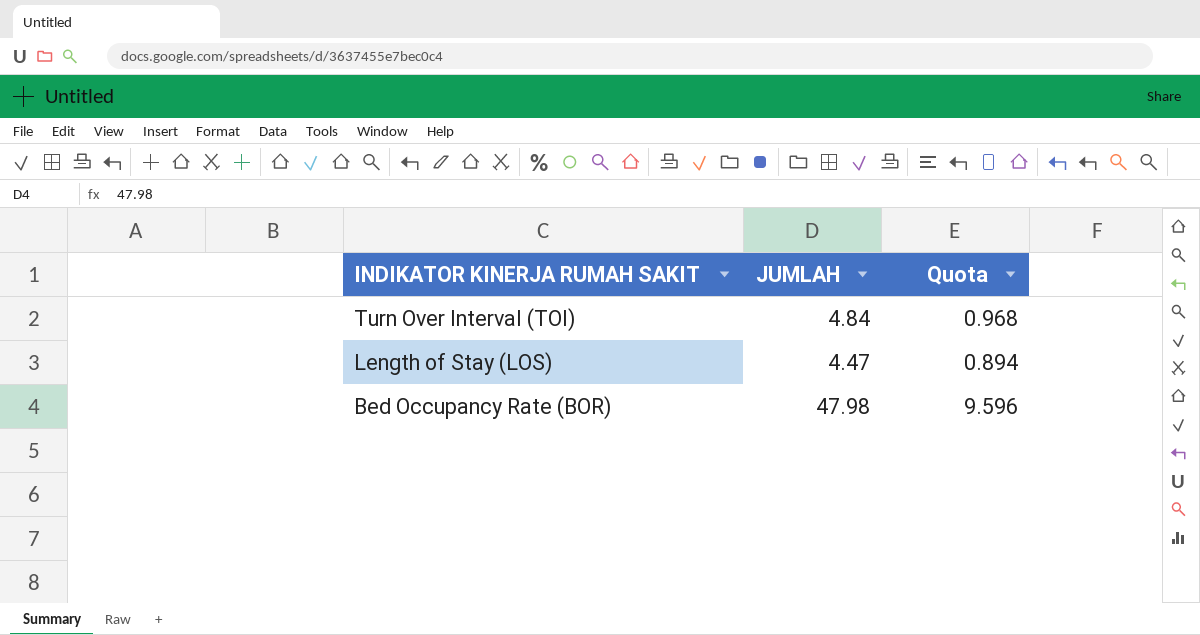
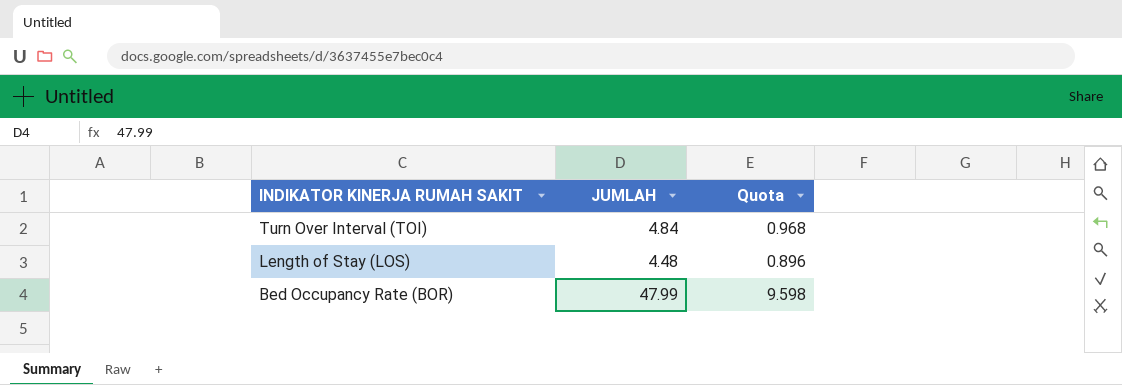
Length of Stay (LOS) | JUMLAH: 4.47 -> 4.48
Length of Stay (LOS) | Quota: 0.894 -> 0.896
Bed Occupancy Rate (BOR) | JUMLAH: 47.98 -> 47.99
Bed Occupancy Rate (BOR) | Quota: 9.596 -> 9.598

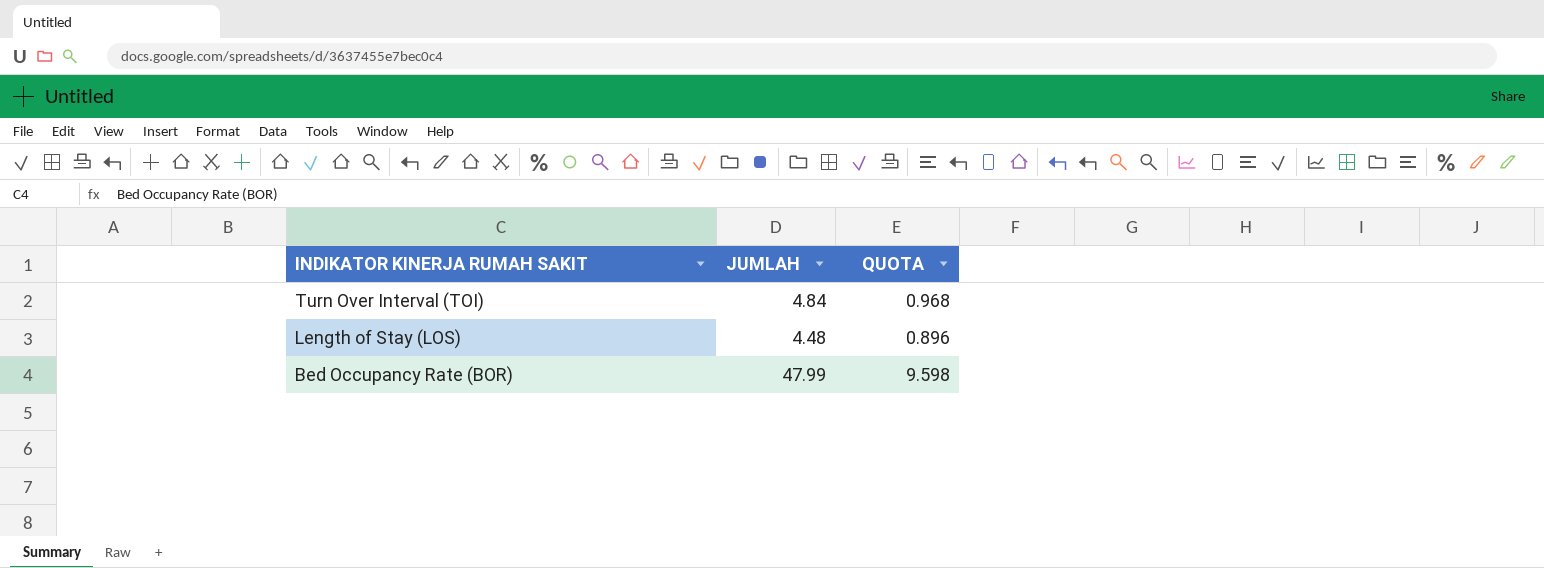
column name: Quota -> QUOTA

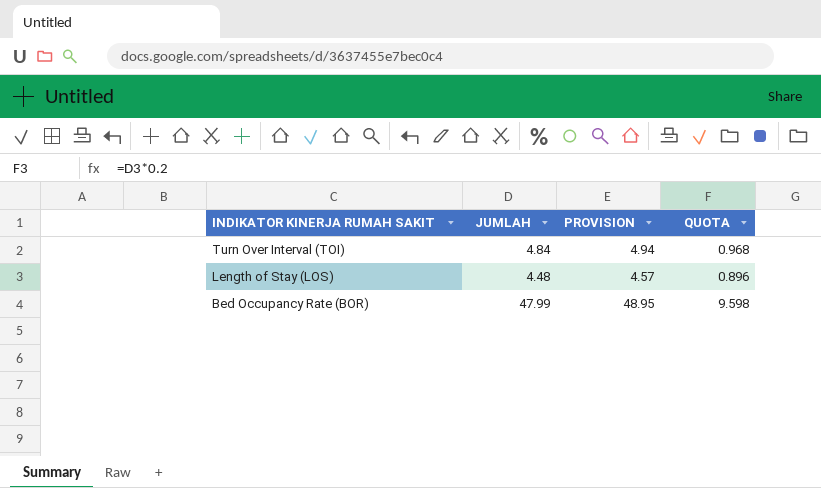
column PROVISION | formula: none -> [JUMLAH] * 1.02

